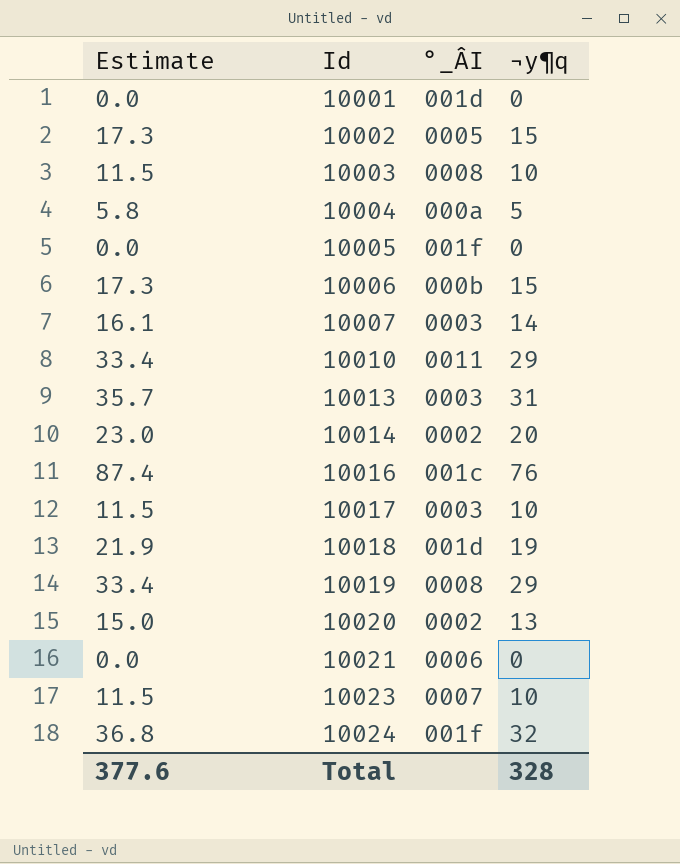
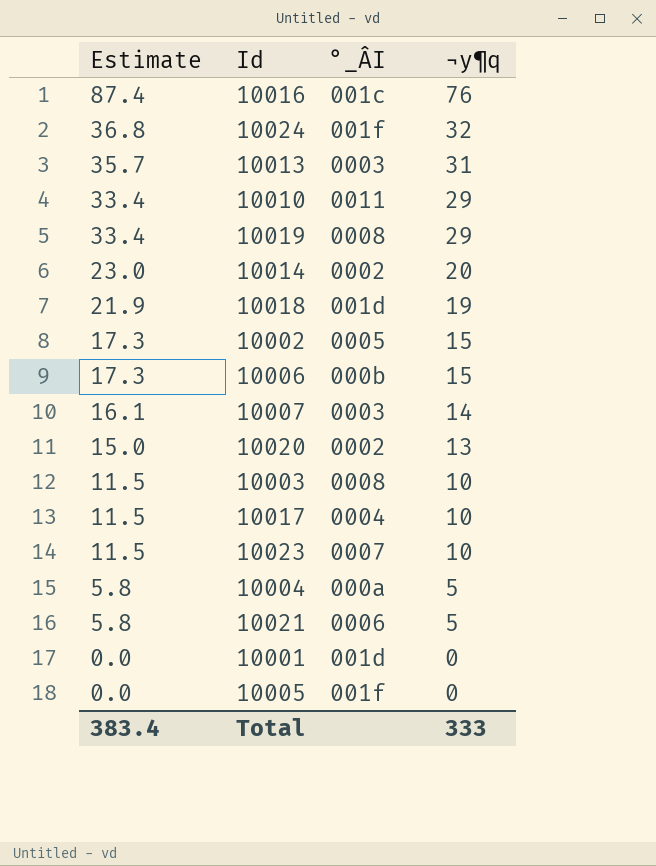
row order: Id ascending -> Estimate descending
10017 | °_ÂI: 0003 -> 0004
10021 | Estimate: 0.0 -> 5.8
10021 | ¬y¶q: 0 -> 5
Total | Estimate: 377.6 -> 383.4
Total | ¬y¶q: 328 -> 333

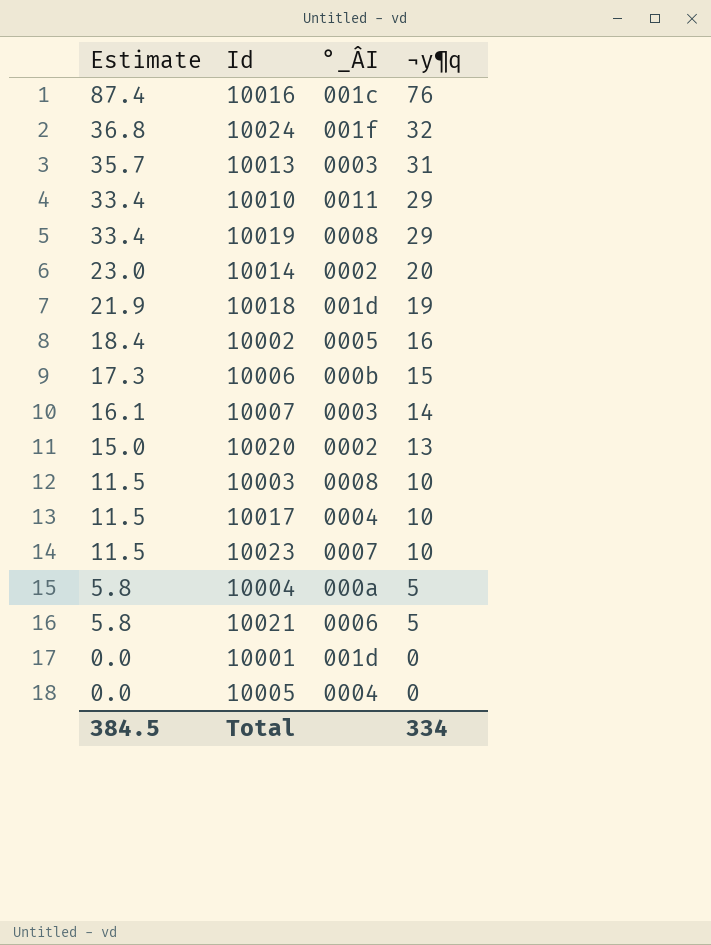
10002 | Estimate: 17.3 -> 18.4
10002 | ¬y¶q: 15 -> 16
10005 | °_ÂI: 001f -> 0004
Total | Estimate: 383.4 -> 384.5
Total | ¬y¶q: 333 -> 334

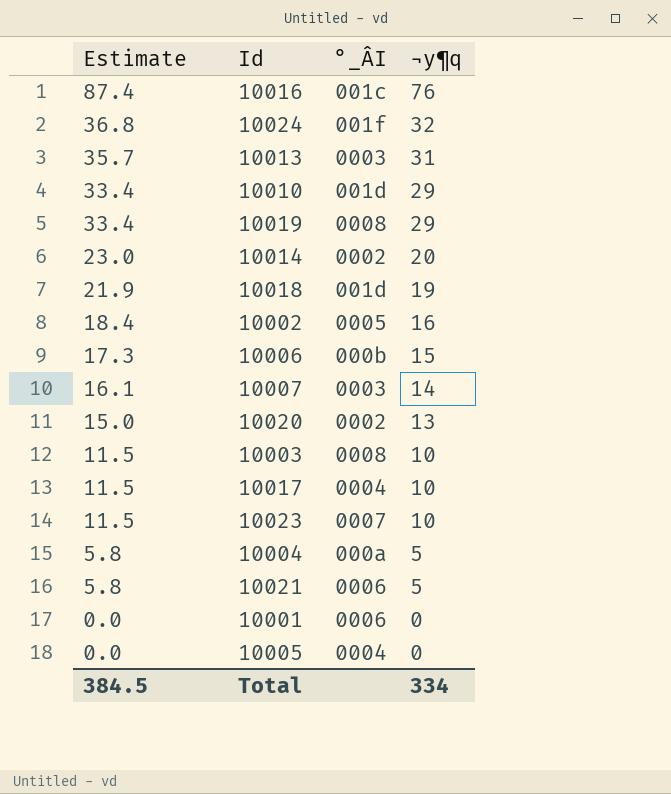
10010 | °_ÂI: 0011 -> 001d
10001 | °_ÂI: 001d -> 0006

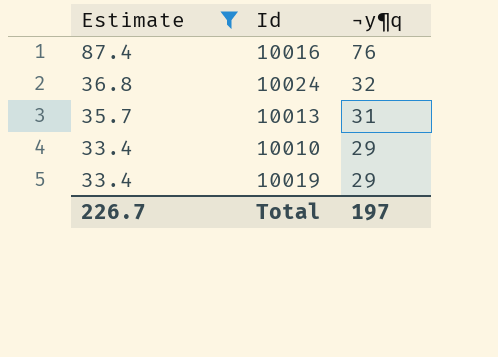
filter: none -> Estimate >= 33.4
column °_ÂI | position: 3 -> none
Total | Estimate: 384.5 -> 226.7
Total | ¬y¶q: 334 -> 197

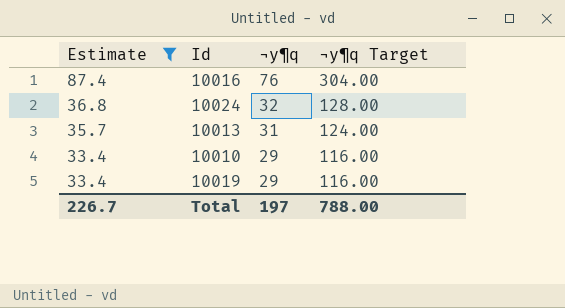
column ¬y¶q Target | formula: none -> [¬y¶q] * 4

